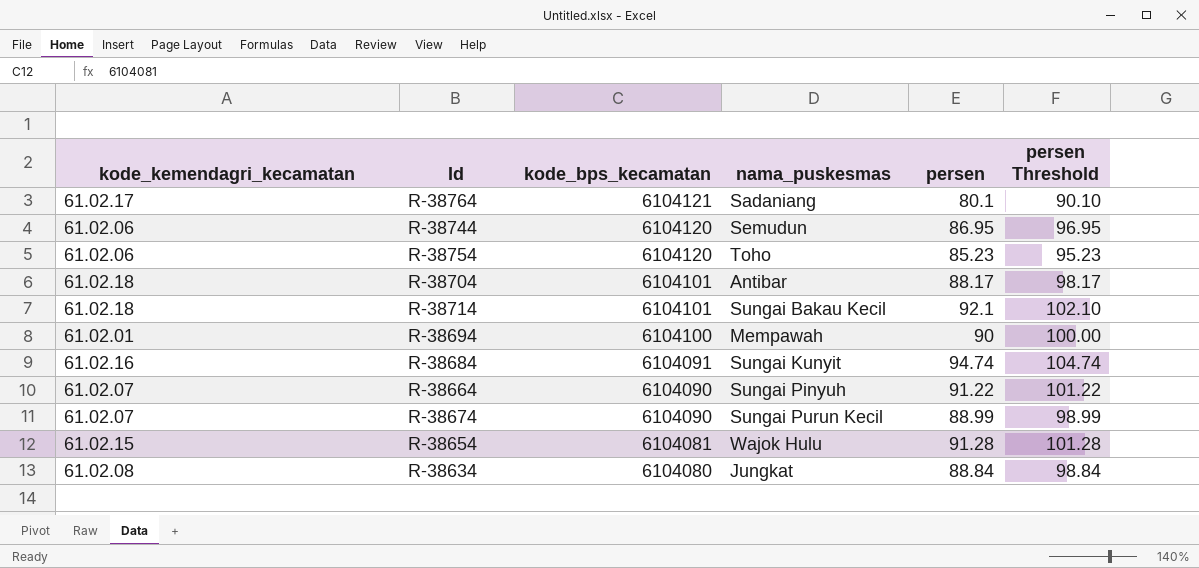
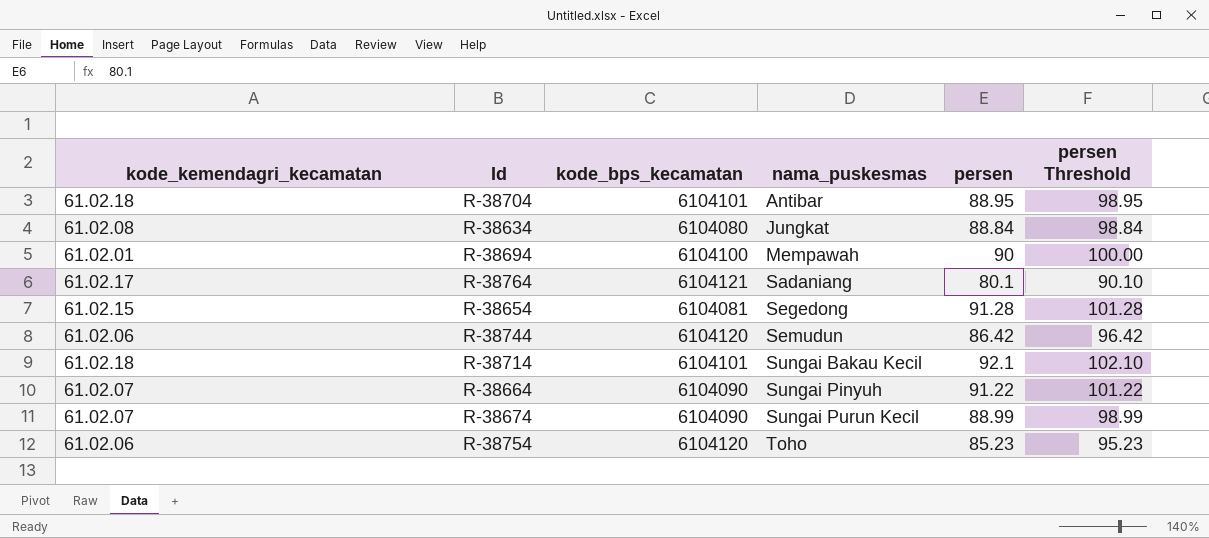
row order: kode_bps_kecamatan descending -> nama_puskesmas ascending
row R-38684: 61.02.16 | 6104091 | Sungai Kunyit | 94.74 | 104.74 -> none
R-38704 | persen: 88.17 -> 88.95
R-38704 | persen Threshold: 98.17 -> 98.95
R-38654 | nama_puskesmas: Wajok Hulu -> Segedong
R-38744 | persen: 86.95 -> 86.42
R-38744 | persen Threshold: 96.95 -> 96.42

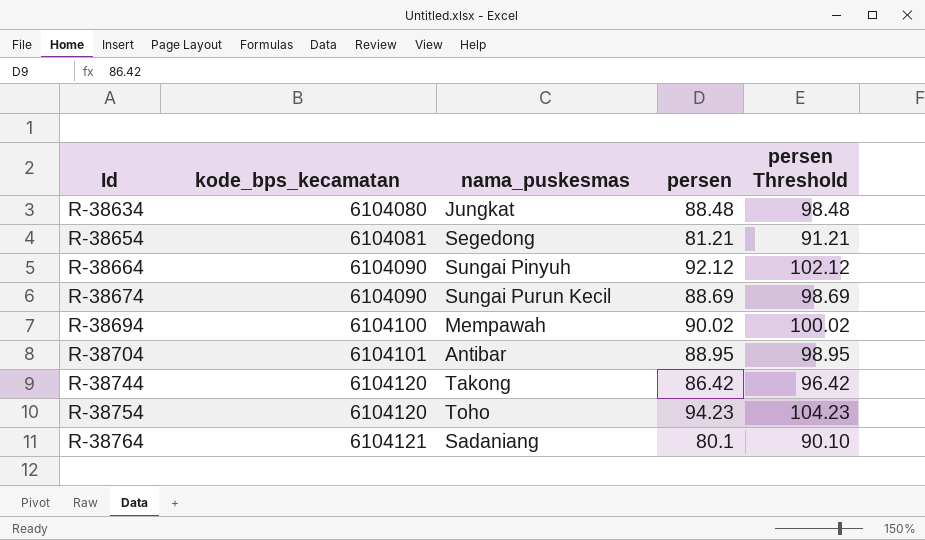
row order: nama_puskesmas ascending -> Id ascending
column kode_kemendagri_kecamatan | position: 1 -> none
row R-38714: 61.02.18 | 6104101 | Sungai Bakau Kecil | 92.1 | 102.10 -> none
R-38634 | persen: 88.84 -> 88.48
R-38634 | persen Threshold: 98.84 -> 98.48
R-38654 | persen: 91.28 -> 81.21
R-38654 | persen Threshold: 101.28 -> 91.21
R-38664 | persen: 91.22 -> 92.12
R-38664 | persen Threshold: 101.22 -> 102.12
R-38674 | persen: 88.99 -> 88.69
R-38674 | persen Threshold: 98.99 -> 98.69
R-38694 | persen: 90 -> 90.02
R-38694 | persen Threshold: 100.00 -> 100.02
R-38744 | nama_puskesmas: Semudun -> Takong
R-38754 | persen: 85.23 -> 94.23
R-38754 | persen Threshold: 95.23 -> 104.23

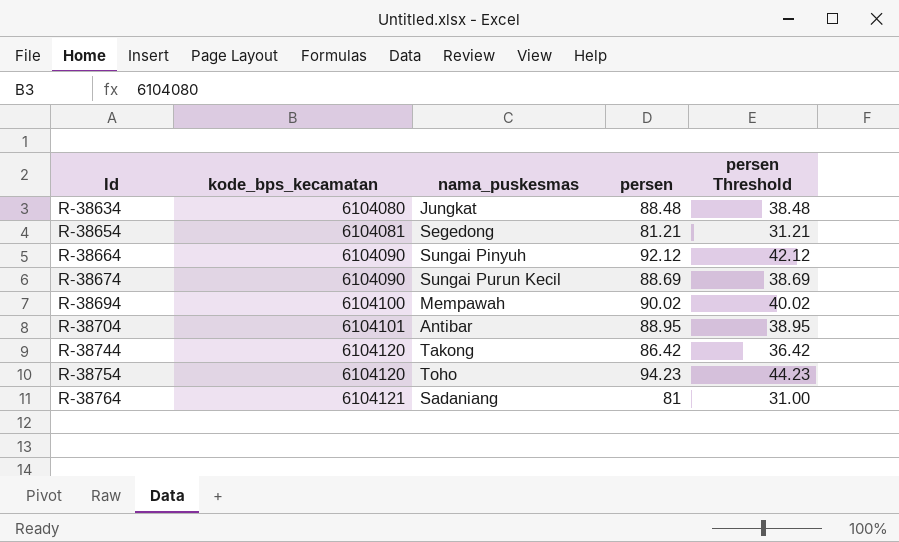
column persen Threshold | formula: [persen] + 10 -> [persen] - 50
R-38764 | persen: 80.1 -> 81

